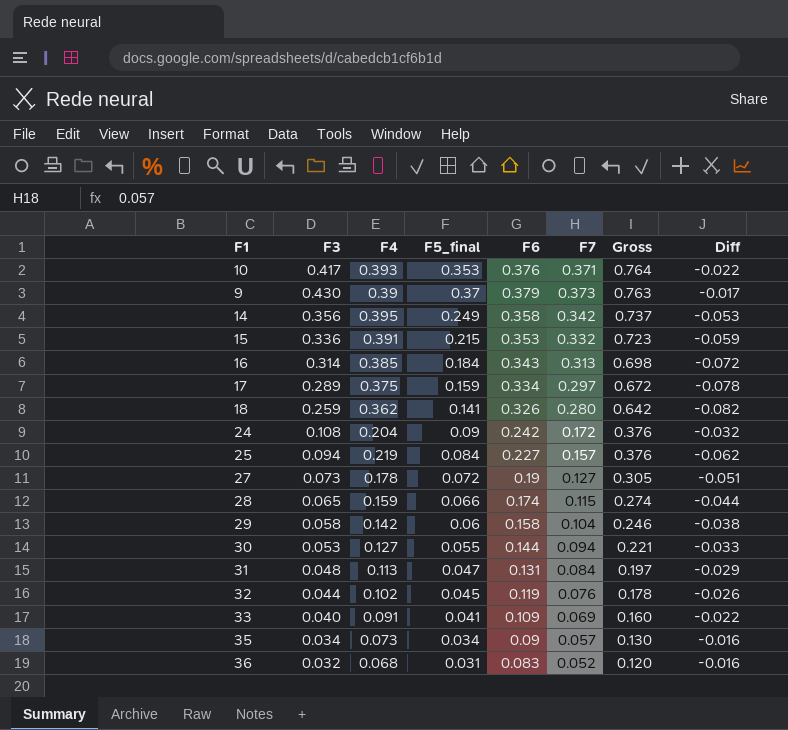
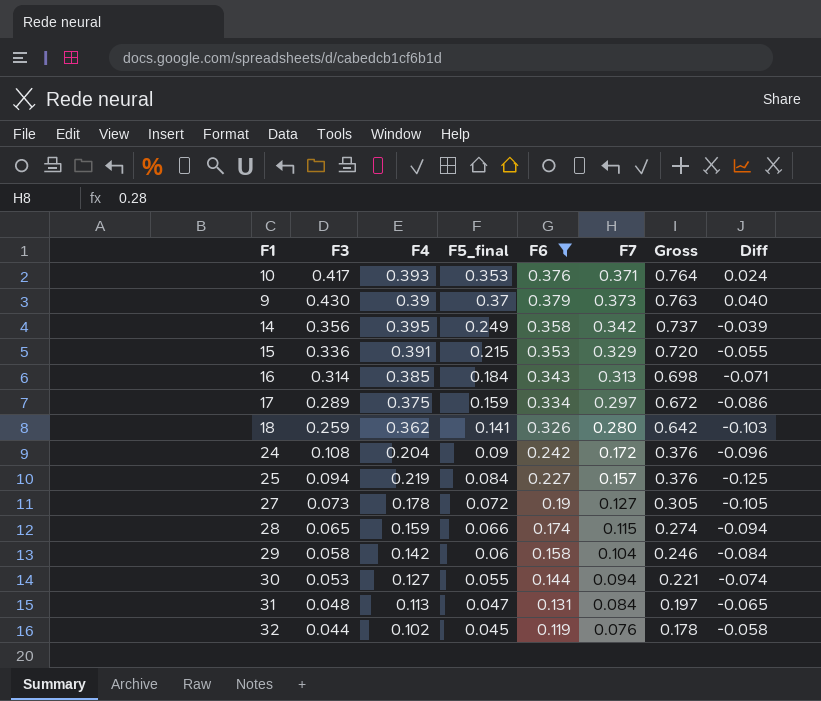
filter: none -> F6 >= 0.119
column Diff | formula: [F7] - [F4] -> [F3] - [F4]
15 | F7: 0.332 -> 0.329
15 | Gross: 0.723 -> 0.720

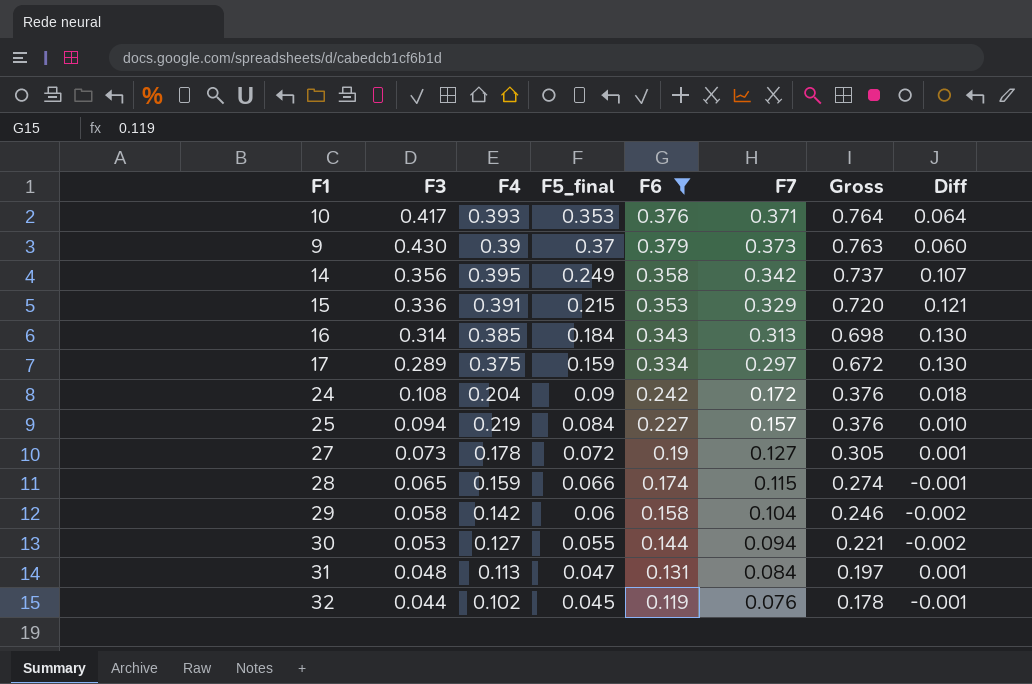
column Diff | formula: [F3] - [F4] -> [F3] - [F5_final]
row 18: 0.259 | 0.362 | 0.141 | 0.326 | 0.280 | 0.642 | -0.103 -> none

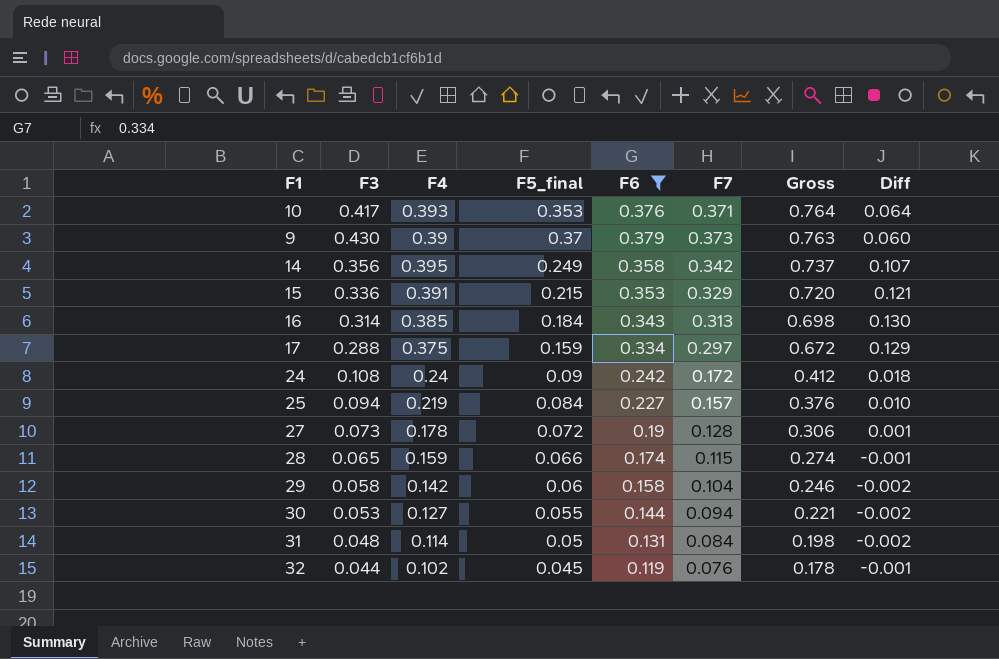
17 | F3: 0.289 -> 0.288
17 | Diff: 0.130 -> 0.129
24 | F4: 0.204 -> 0.24
24 | Gross: 0.376 -> 0.412
27 | F7: 0.127 -> 0.128
27 | Gross: 0.305 -> 0.306
31 | F4: 0.113 -> 0.114
31 | F5_final: 0.047 -> 0.05
31 | Gross: 0.197 -> 0.198
31 | Diff: 0.001 -> -0.002

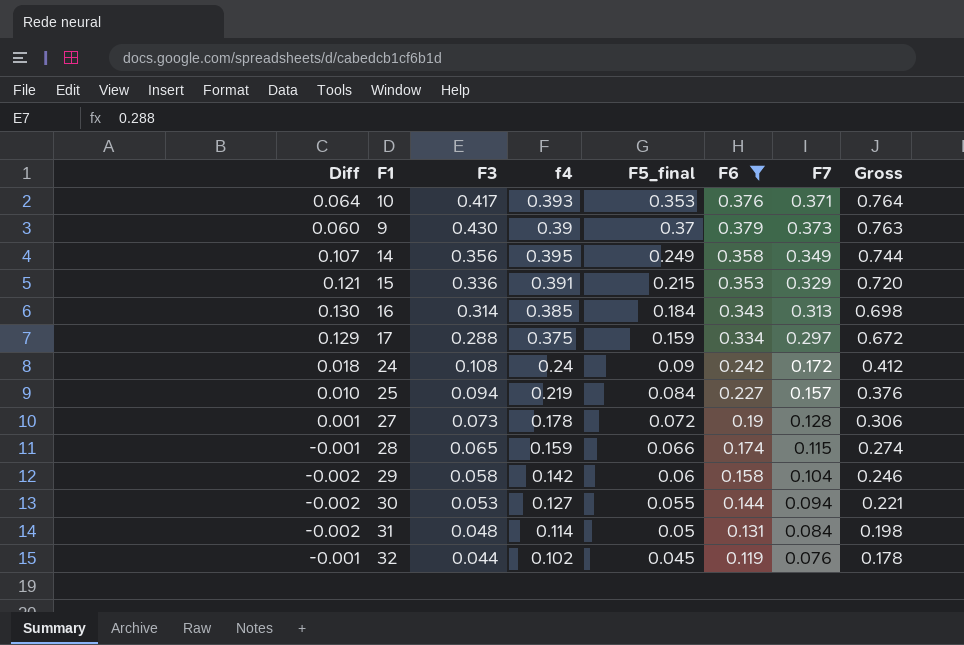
column Diff | position: 8 -> 1
column name: F4 -> f4
14 | F7: 0.342 -> 0.349
14 | Gross: 0.737 -> 0.744

